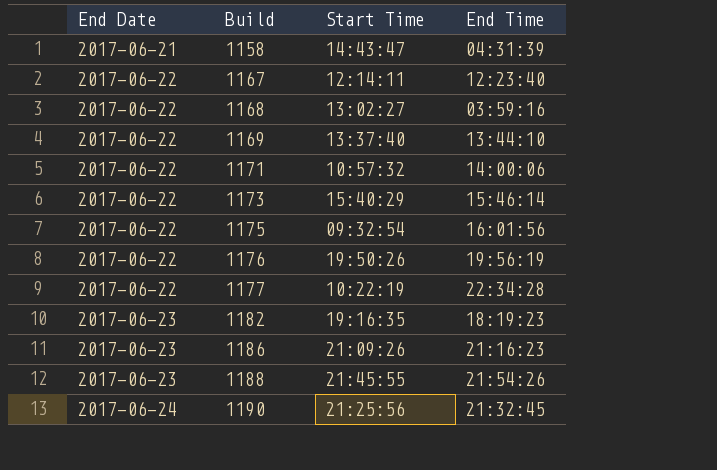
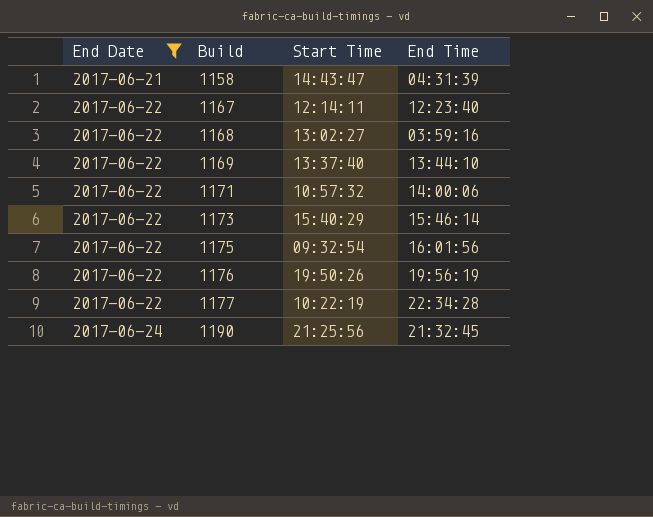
filter: none -> End Date != 2017-06-23

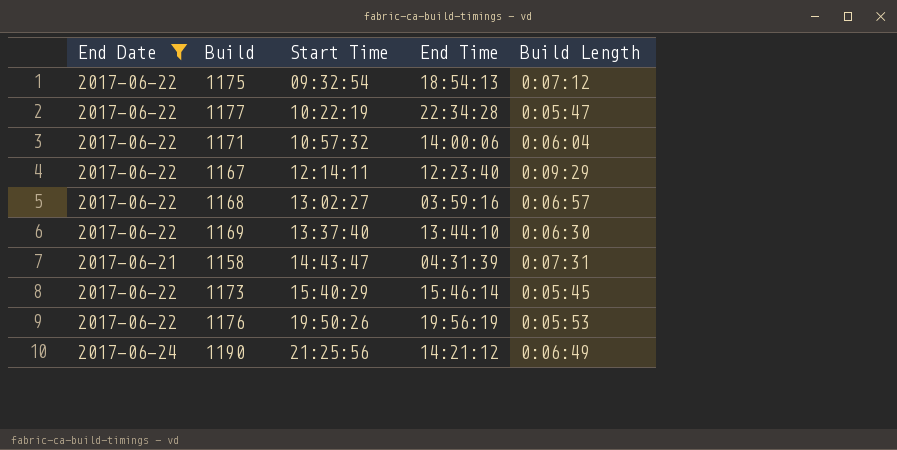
row order: End Date ascending -> Start Time ascending
column Build Length | position: none -> 5
1175 | End Time: 16:01:56 -> 18:54:13
1190 | End Time: 21:32:45 -> 14:21:12

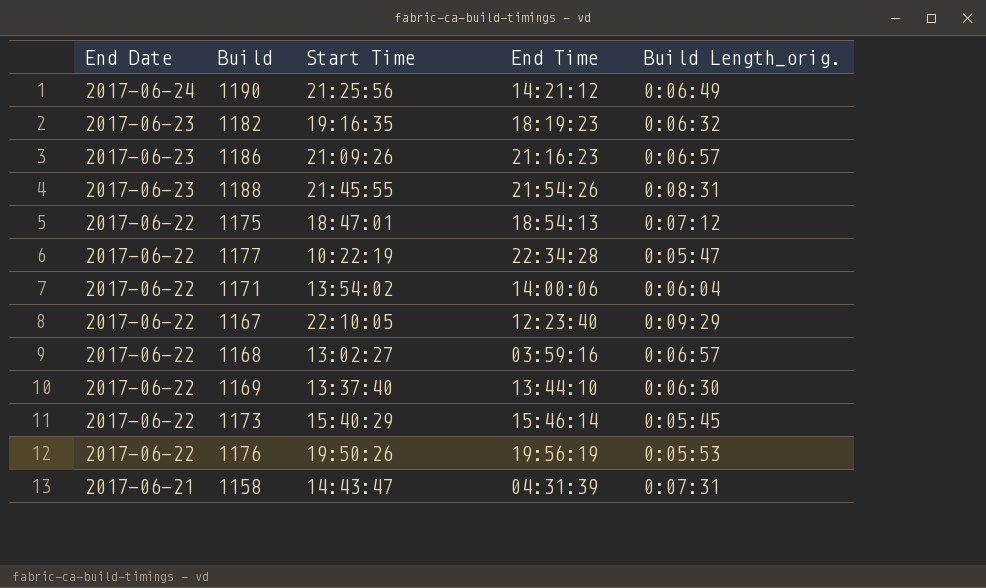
filter: End Date != 2017-06-23 -> none
row order: Start Time ascending -> End Date descending
column name: Build Length -> Build Length_orig.
1175 | Start Time: 09:32:54 -> 18:47:01
1171 | Start Time: 10:57:32 -> 13:54:02
1167 | Start Time: 12:14:11 -> 22:10:05

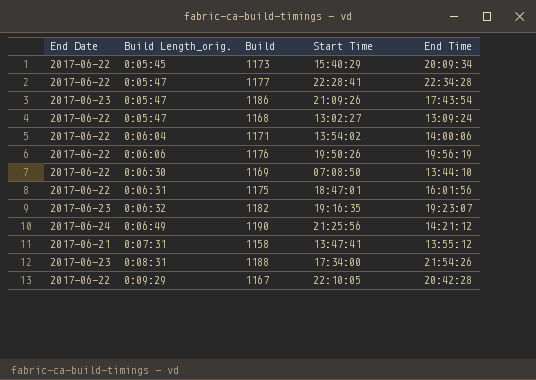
row order: End Date descending -> Build Length_orig. ascending
column Build Length_orig. | position: 5 -> 2
1173 | End Time: 15:46:14 -> 20:09:34
1177 | Start Time: 10:22:19 -> 22:28:41
1186 | Build Length_orig.: 0:06:57 -> 0:05:47
1186 | End Time: 21:16:23 -> 17:43:54
1168 | Build Length_orig.: 0:06:57 -> 0:05:47
1168 | End Time: 03:59:16 -> 13:09:24
1176 | Build Length_orig.: 0:05:53 -> 0:06:06
1169 | Start Time: 13:37:40 -> 07:08:50
1175 | Build Length_orig.: 0:07:12 -> 0:06:31
1175 | End Time: 18:54:13 -> 16:01:56
1182 | End Time: 18:19:23 -> 19:23:07
1158 | Start Time: 14:43:47 -> 13:47:41
1158 | End Time: 04:31:39 -> 13:55:12
1188 | Start Time: 21:45:55 -> 17:34:00
1167 | End Time: 12:23:40 -> 20:42:28

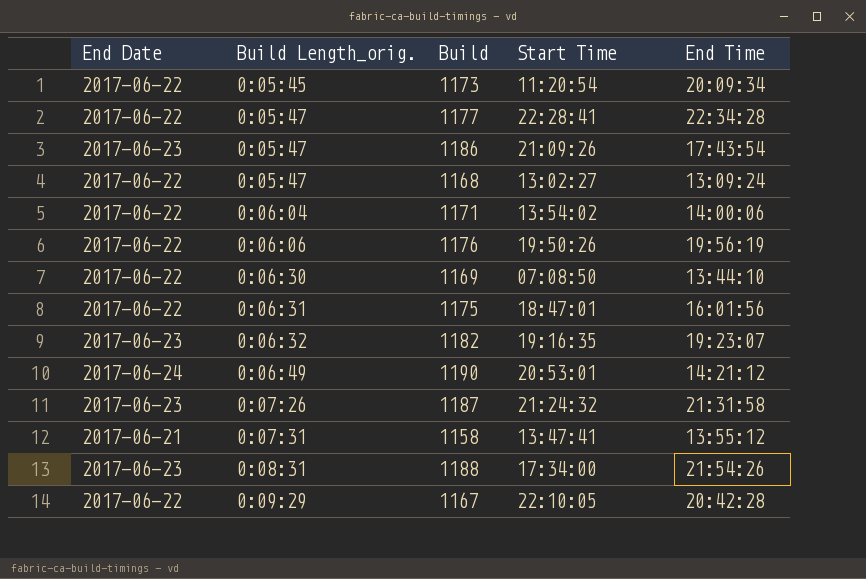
1173 | Start Time: 15:40:29 -> 11:20:54
1190 | Start Time: 21:25:56 -> 20:53:01
row 1187: none -> 2017-06-23 | 0:07:26 | 21:24:32 | 21:31:58

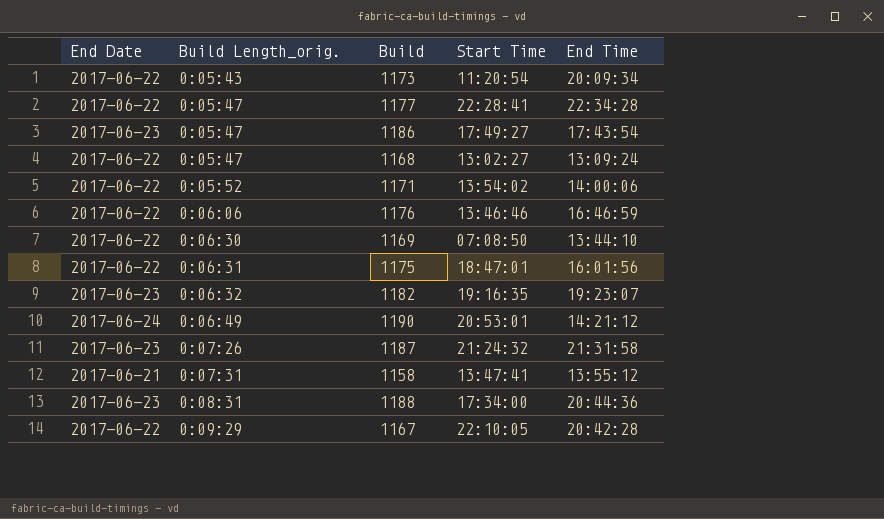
1173 | Build Length_orig.: 0:05:45 -> 0:05:43
1186 | Start Time: 21:09:26 -> 17:49:27
1171 | Build Length_orig.: 0:06:04 -> 0:05:52
1176 | Start Time: 19:50:26 -> 13:46:46
1176 | End Time: 19:56:19 -> 16:46:59
1188 | End Time: 21:54:26 -> 20:44:36

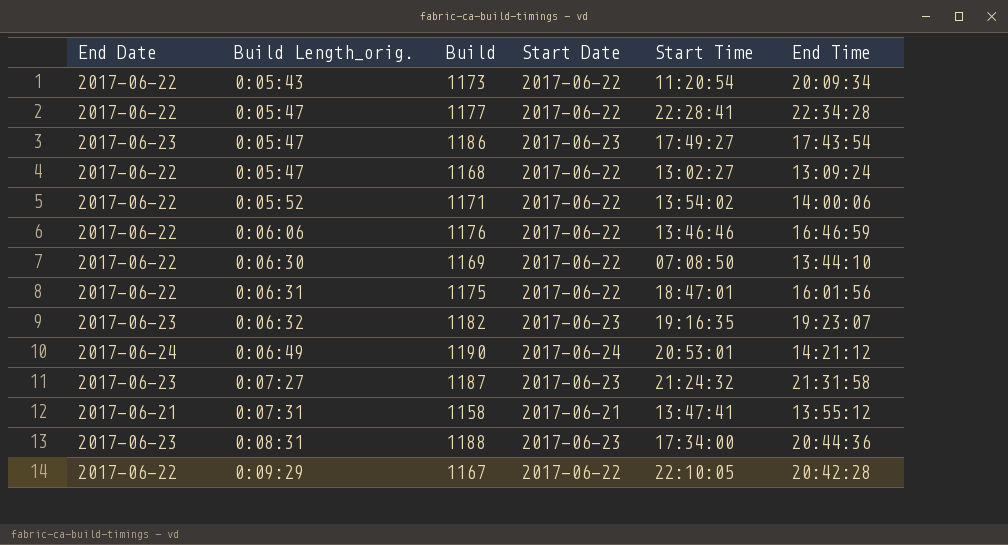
column Start Date | position: none -> 4
1187 | Build Length_orig.: 0:07:26 -> 0:07:27

